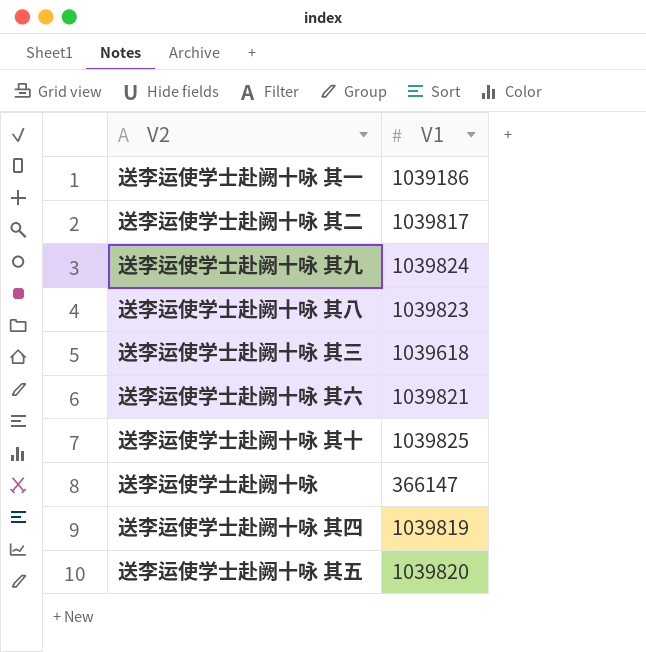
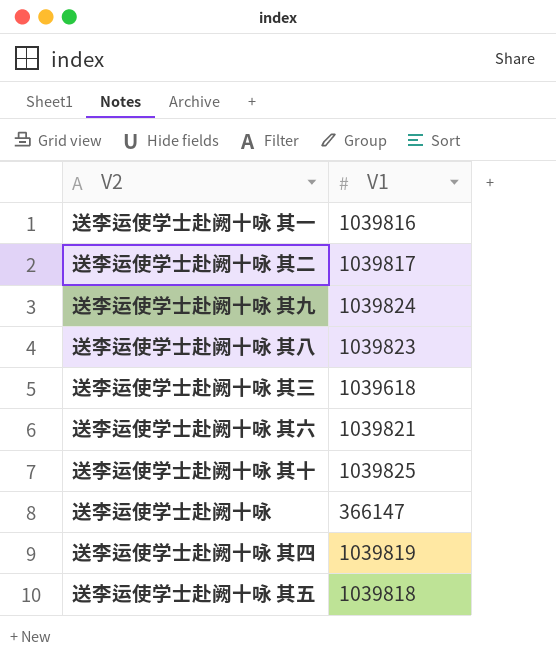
送李运使学士赴阙十咏 其一 | V1: 1039186 -> 1039816
送李运使学士赴阙十咏 其五 | V1: 1039820 -> 1039818

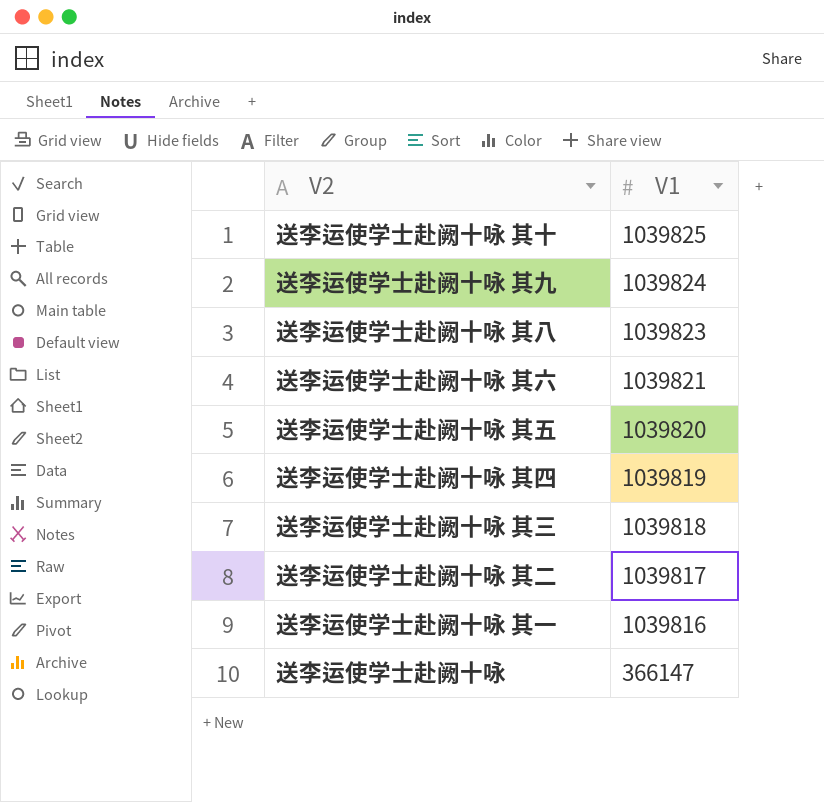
row order: none -> V1 descending
送李运使学士赴阙十咏 其五 | V1: 1039818 -> 1039820
送李运使学士赴阙十咏 其三 | V1: 1039618 -> 1039818

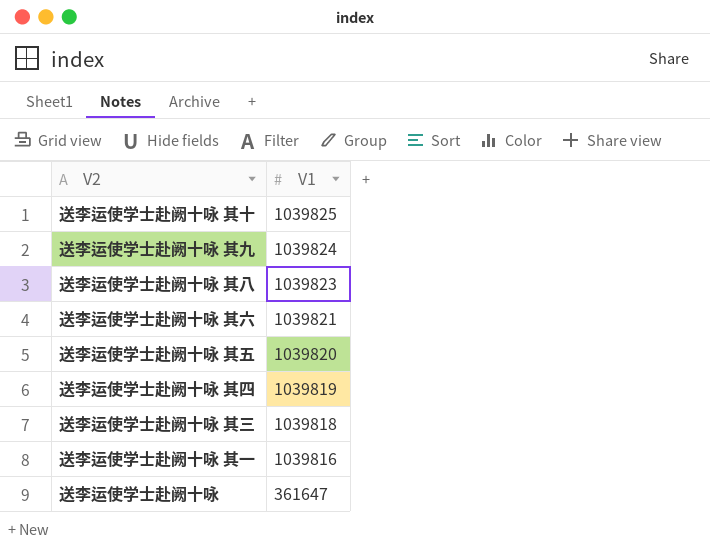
row 送李运使学士赴阙十咏 其二: 1039817 -> none
送李运使学士赴阙十咏 | V1: 366147 -> 361647

